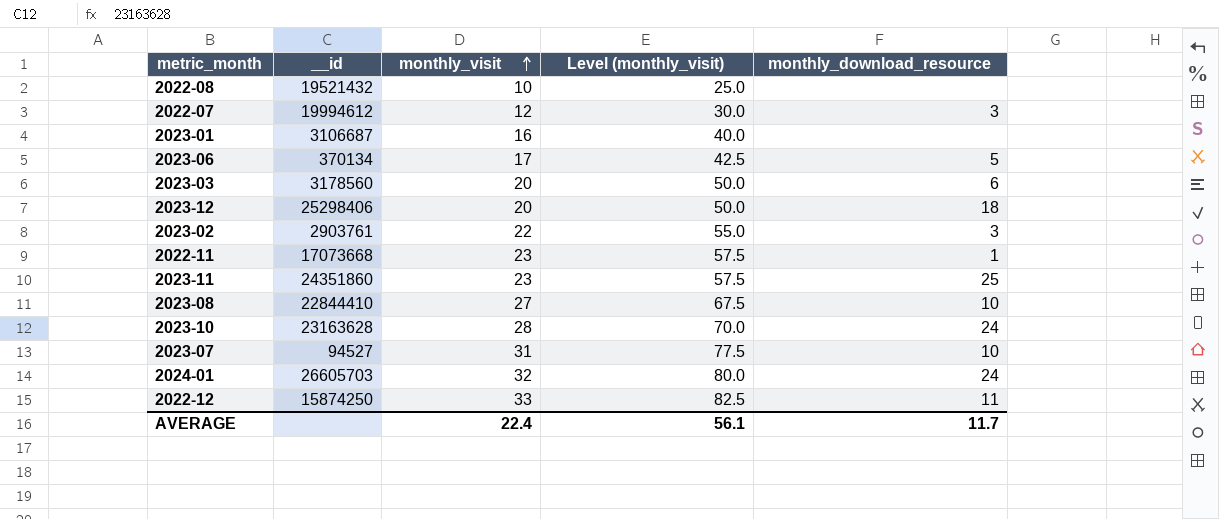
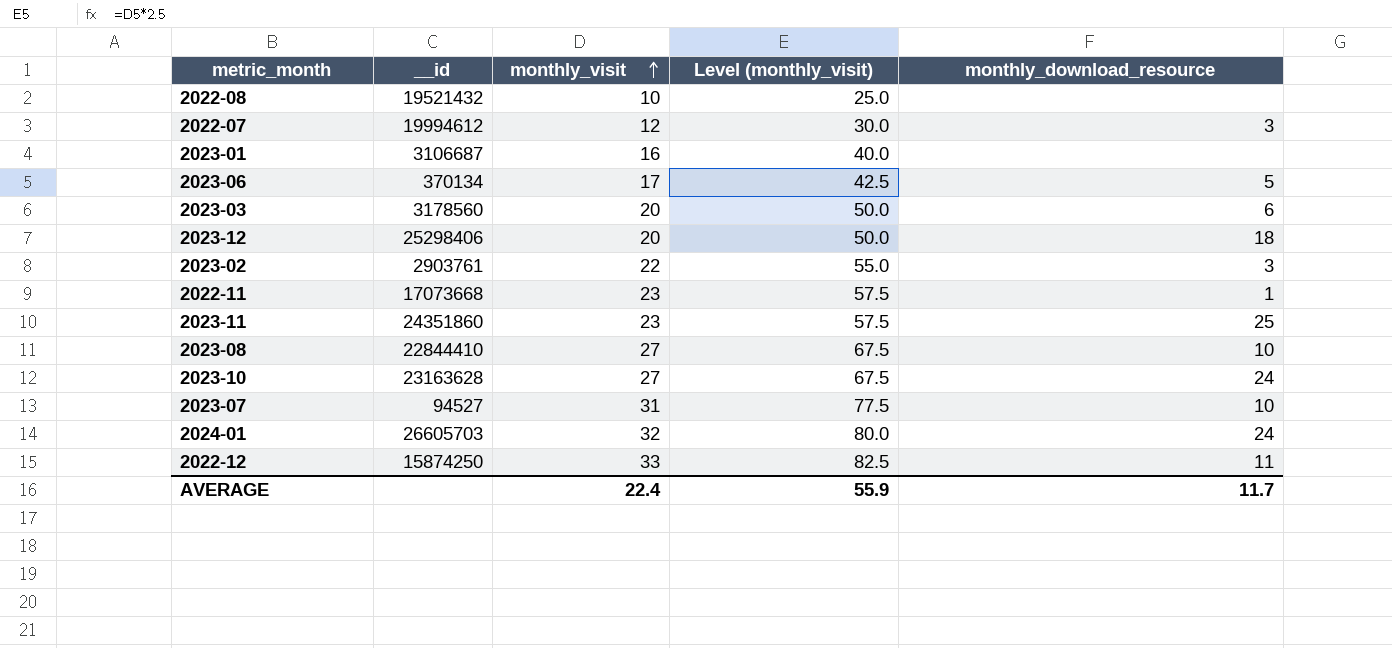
2023-10 | monthly_visit: 28 -> 27
2023-10 | Level (monthly_visit): 70.0 -> 67.5
AVERAGE | Level (monthly_visit): 56.1 -> 55.9

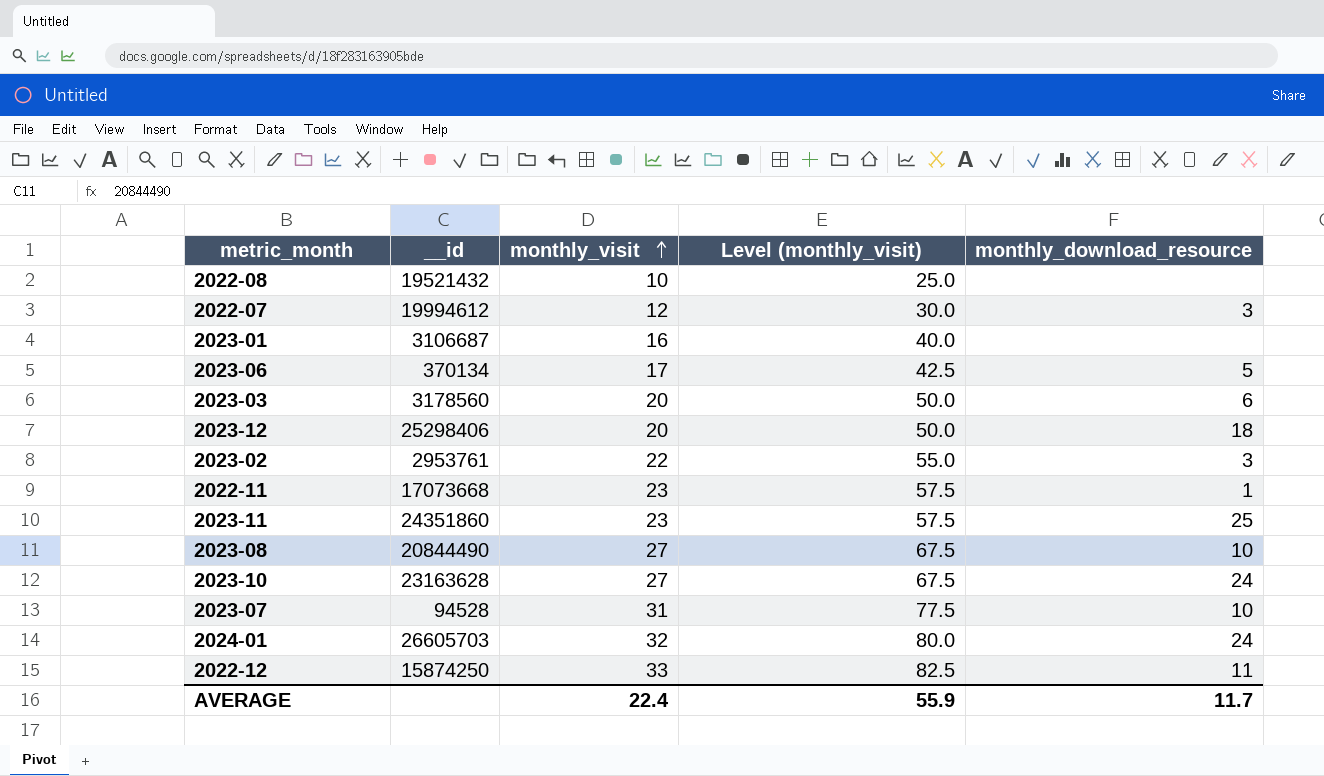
2023-02 | __id: 2903761 -> 2953761
2023-08 | __id: 22844410 -> 20844490
2023-07 | __id: 94527 -> 94528

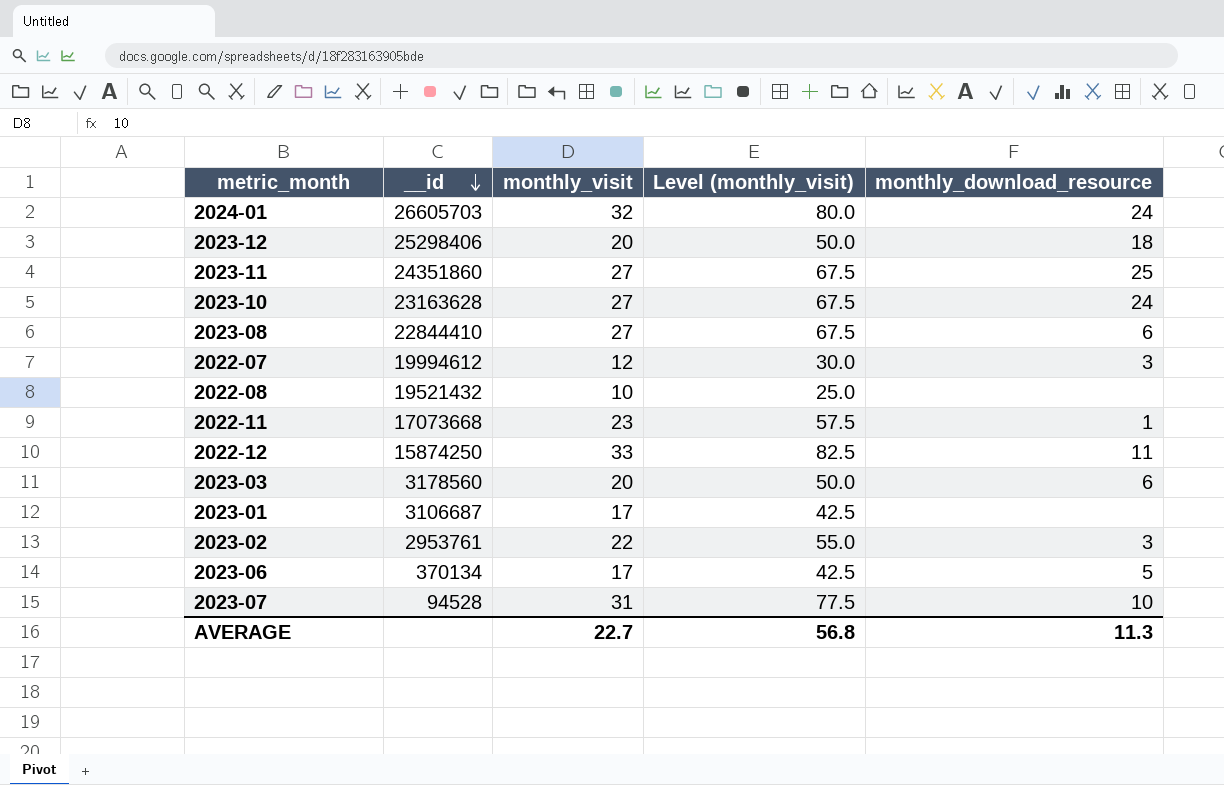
row order: monthly_visit ascending -> __id descending
2023-11 | monthly_visit: 23 -> 27
2023-11 | Level (monthly_visit): 57.5 -> 67.5
2023-08 | __id: 20844490 -> 22844410
2023-08 | monthly_download_resource: 10 -> 6
2023-01 | monthly_visit: 16 -> 17
2023-01 | Level (monthly_visit): 40.0 -> 42.5
AVERAGE | monthly_visit: 22.4 -> 22.7
AVERAGE | Level (monthly_visit): 55.9 -> 56.8
AVERAGE | monthly_download_resource: 11.7 -> 11.3

